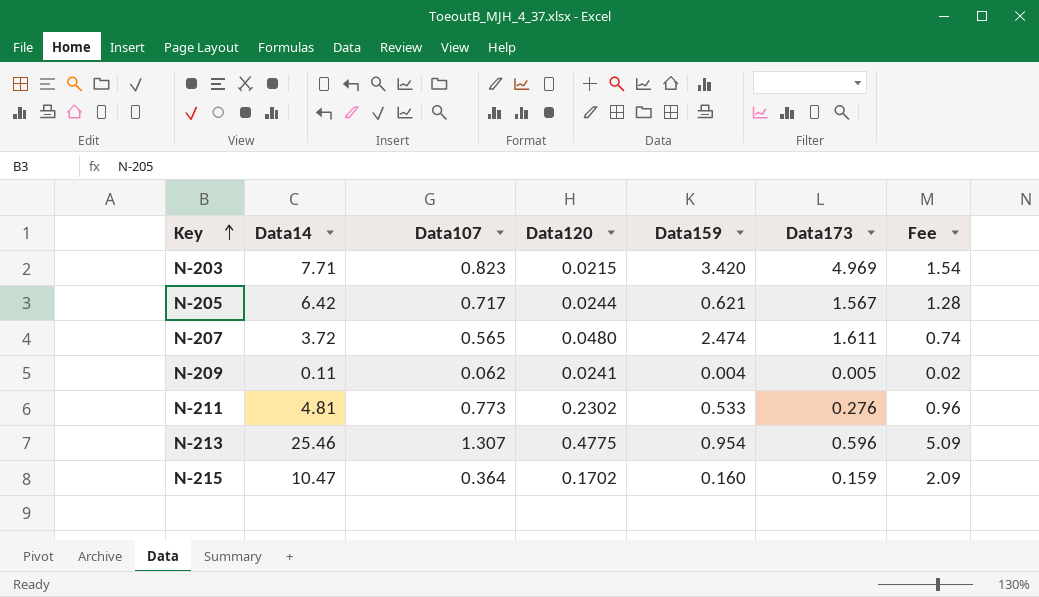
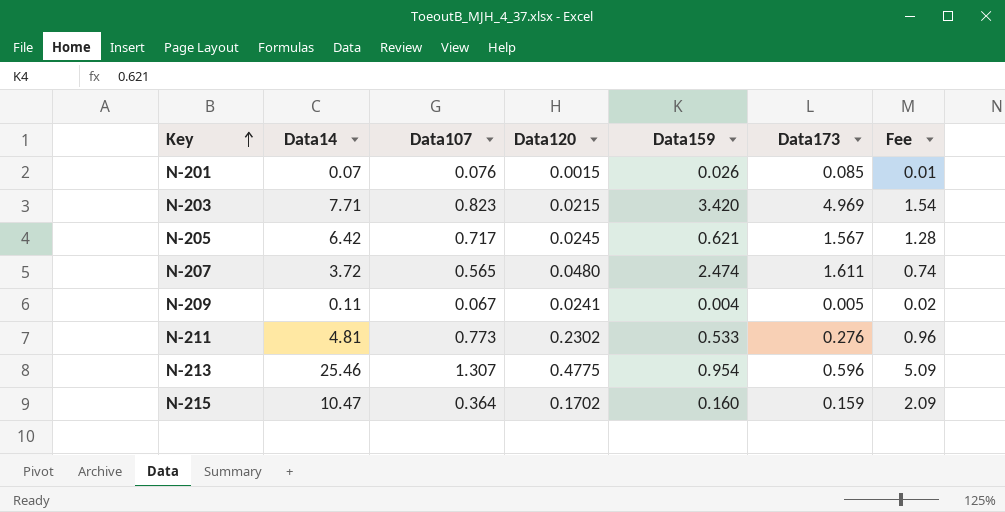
row N-201: none -> 0.07 | 0.076 | 0.0015 | 0.026 | 0.085 | 0.01
N-205 | Data120: 0.0244 -> 0.0245
N-209 | Data107: 0.062 -> 0.067

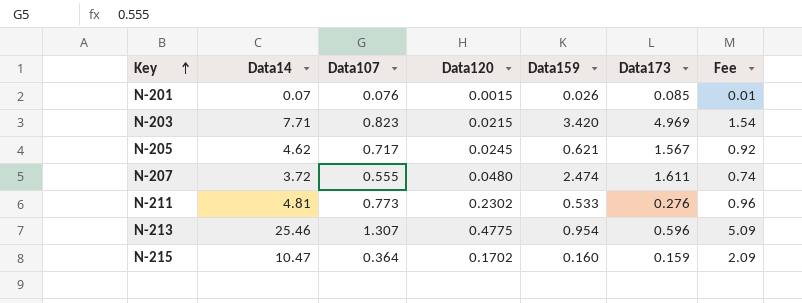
row N-209: 0.11 | 0.067 | 0.0241 | 0.004 | 0.005 | 0.02 -> none
N-205 | Data14: 6.42 -> 4.62
N-205 | Fee: 1.28 -> 0.92
N-207 | Data107: 0.565 -> 0.555

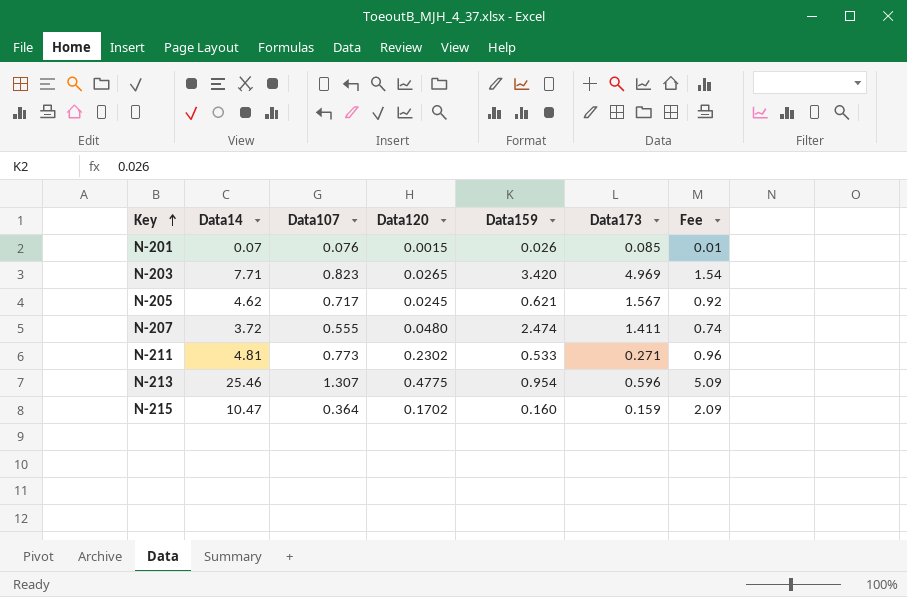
N-203 | Data120: 0.0215 -> 0.0265
N-207 | Data173: 1.611 -> 1.411
N-211 | Data173: 0.276 -> 0.271

